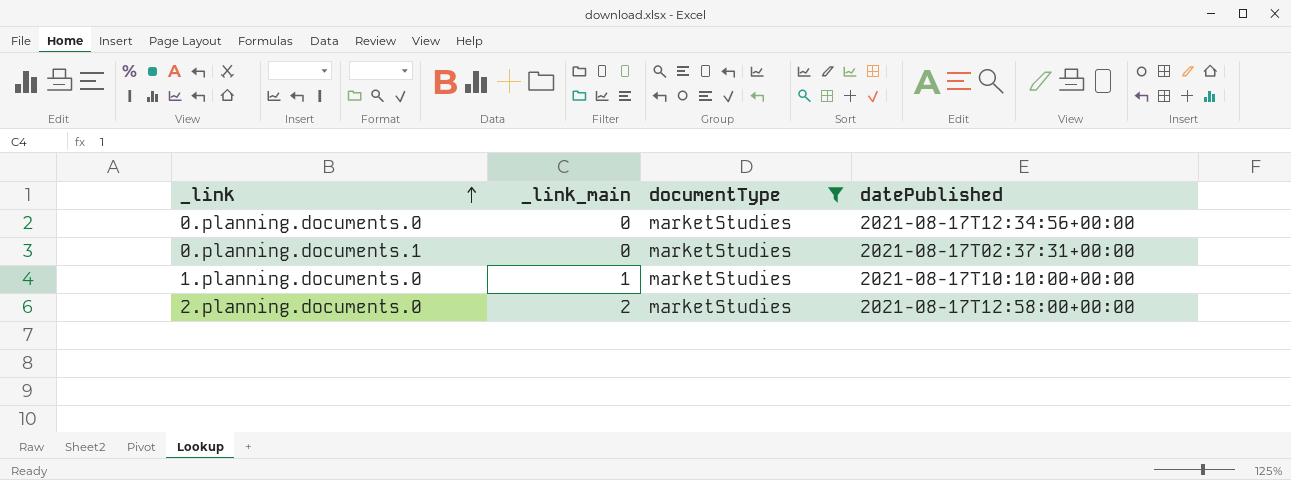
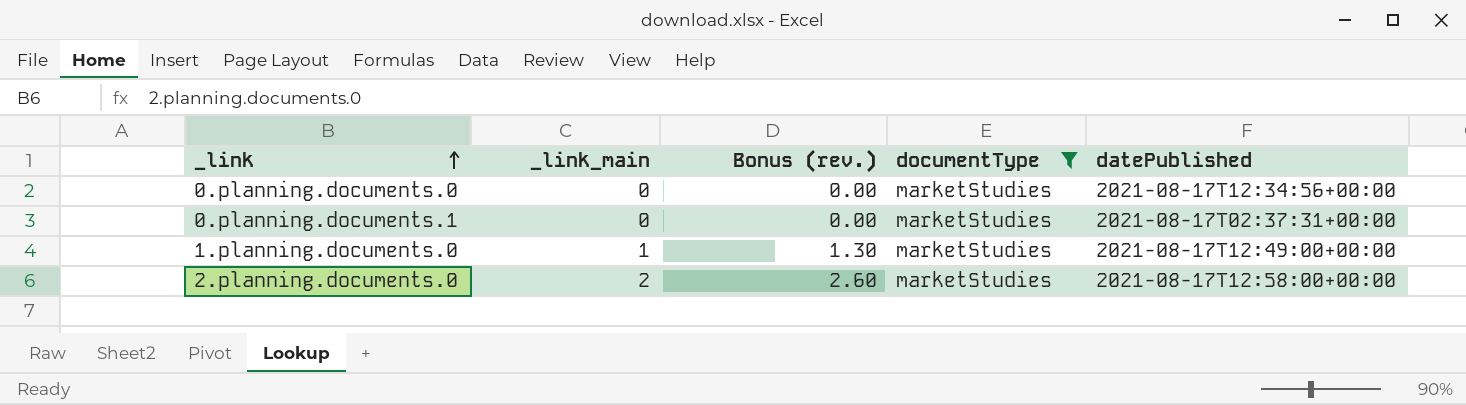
column Bonus (rev.) | formula: none -> [_link_main] * 1.3
1.planning.documents.0 | datePublished: 2021-08-17T10:10:00+00:00 -> 2021-08-17T12:49:00+00:00

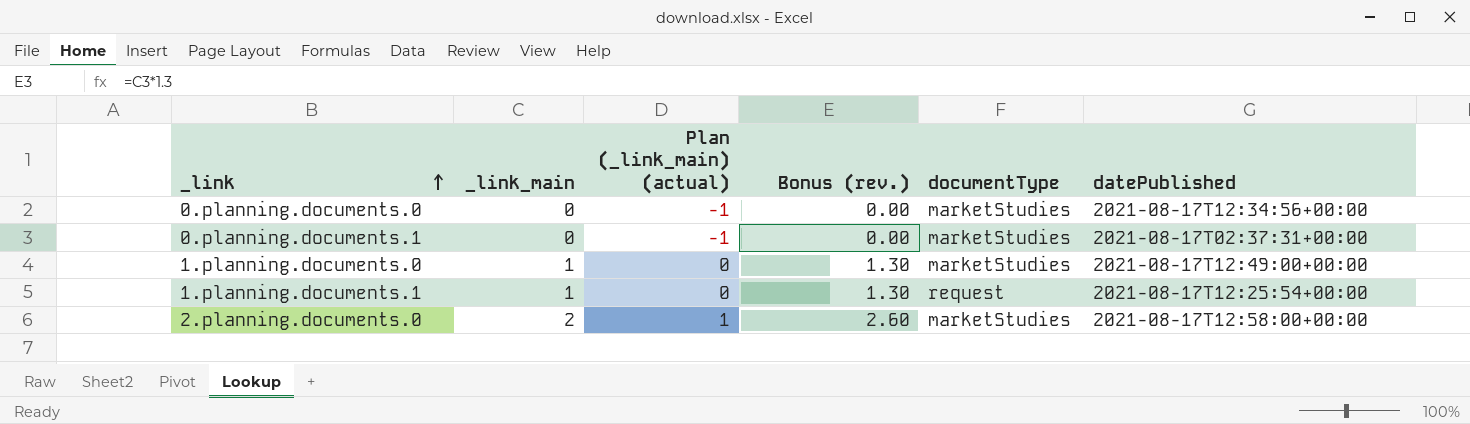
filter: documentType = marketStudies -> none
column Plan (_link_main) (actual) | formula: none -> [_link_main] - 1

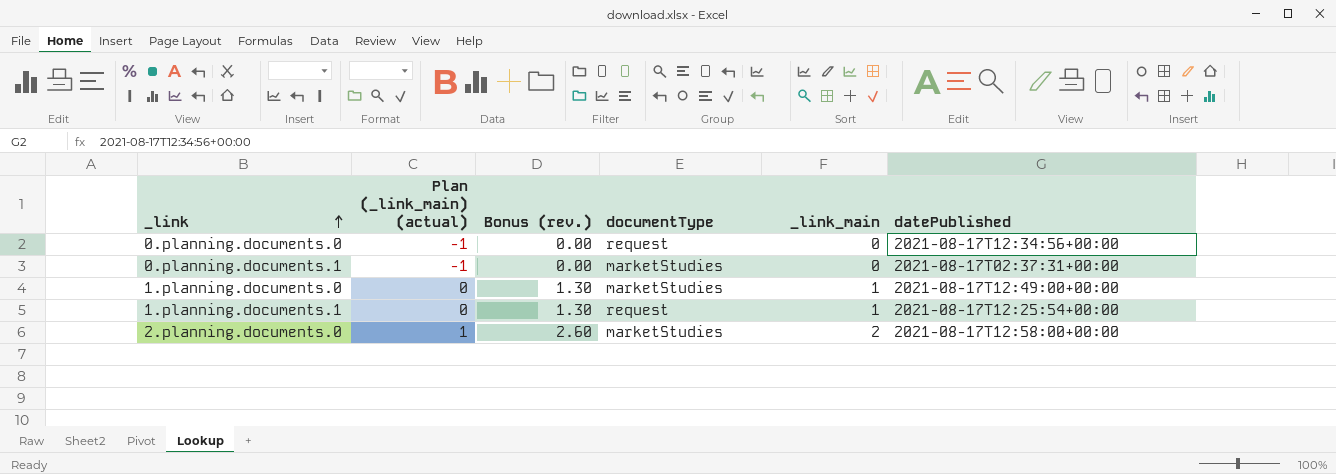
column _link_main | position: 2 -> 5
0.planning.documents.0 | documentType: marketStudies -> request

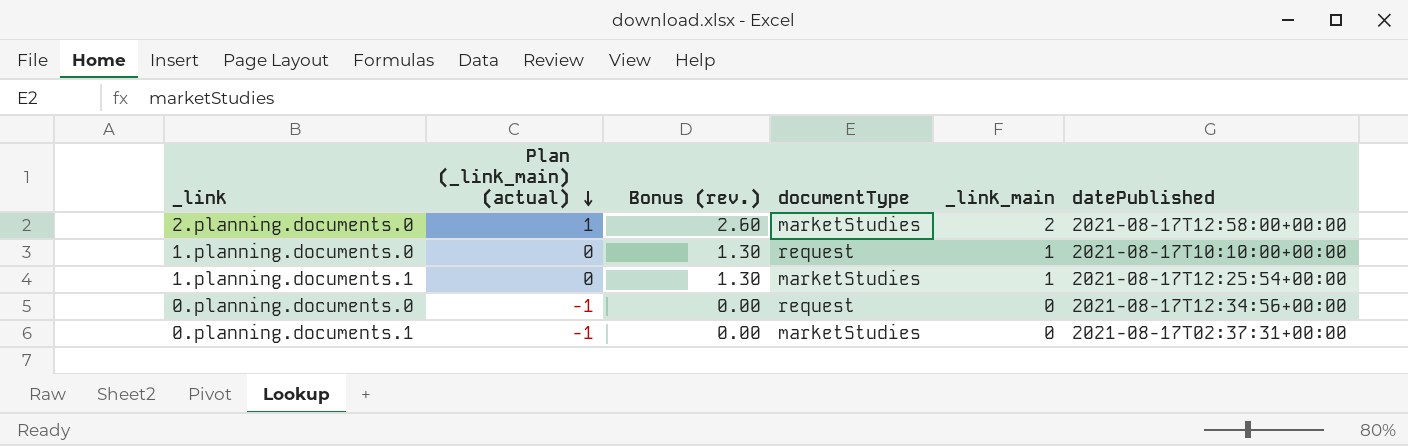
row order: _link ascending -> Plan (_link_main) (actual) descending
1.planning.documents.0 | documentType: marketStudies -> request
1.planning.documents.0 | datePublished: 2021-08-17T12:49:00+00:00 -> 2021-08-17T10:10:00+00:00
1.planning.documents.1 | documentType: request -> marketStudies

